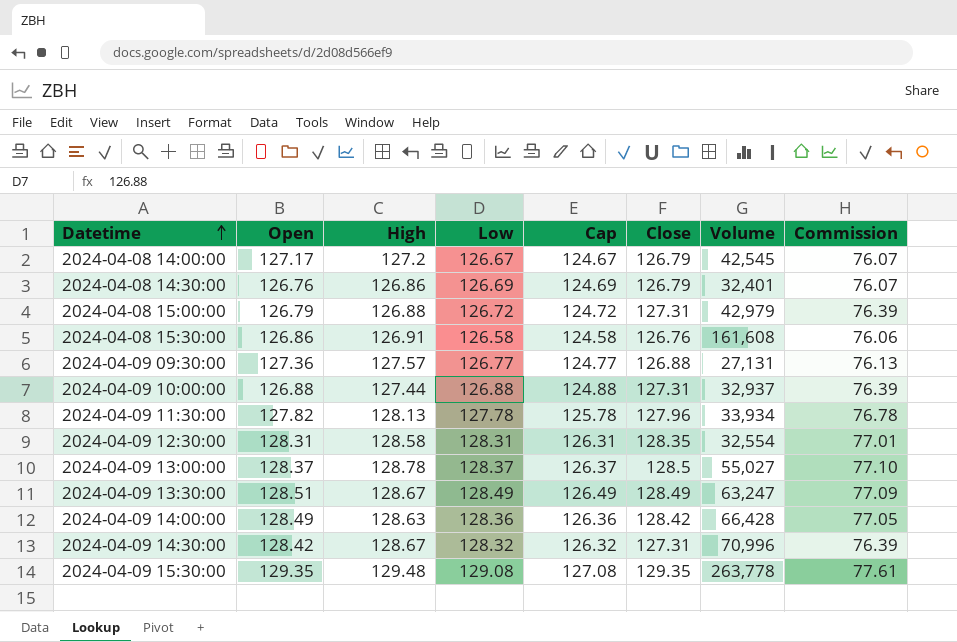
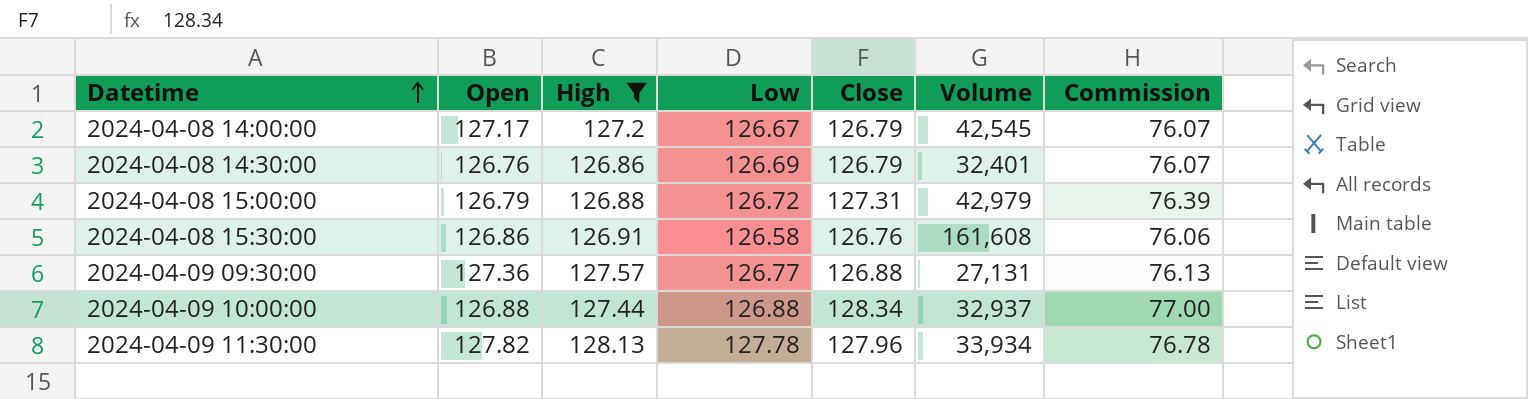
filter: none -> High <= 128.13
column Cap | formula: [Low] - 2 -> none
2024-04-09 10:00:00 | Close: 127.31 -> 128.34
2024-04-09 10:00:00 | Commission: 76.39 -> 77.00

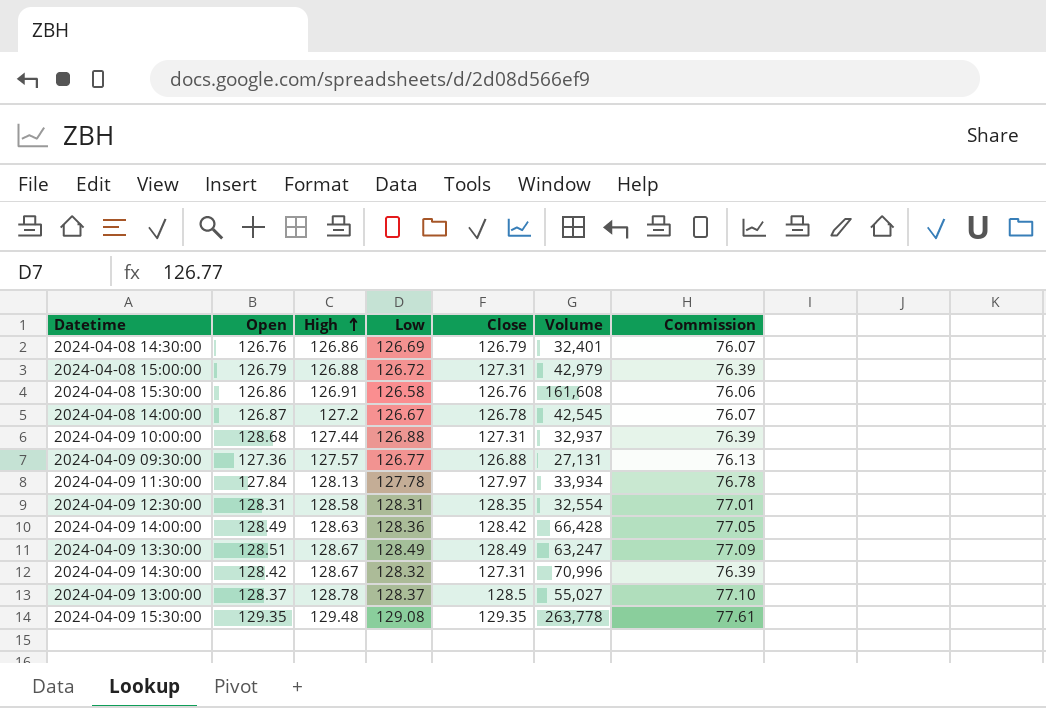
filter: High <= 128.13 -> none
row order: Datetime ascending -> High ascending
2024-04-08 14:00:00 | Open: 127.17 -> 126.87
2024-04-08 14:00:00 | Close: 126.79 -> 126.78
2024-04-09 10:00:00 | Open: 126.88 -> 128.68
2024-04-09 10:00:00 | Close: 128.34 -> 127.31
2024-04-09 10:00:00 | Commission: 77.00 -> 76.39
2024-04-09 11:30:00 | Open: 127.82 -> 127.84
2024-04-09 11:30:00 | Close: 127.96 -> 127.97

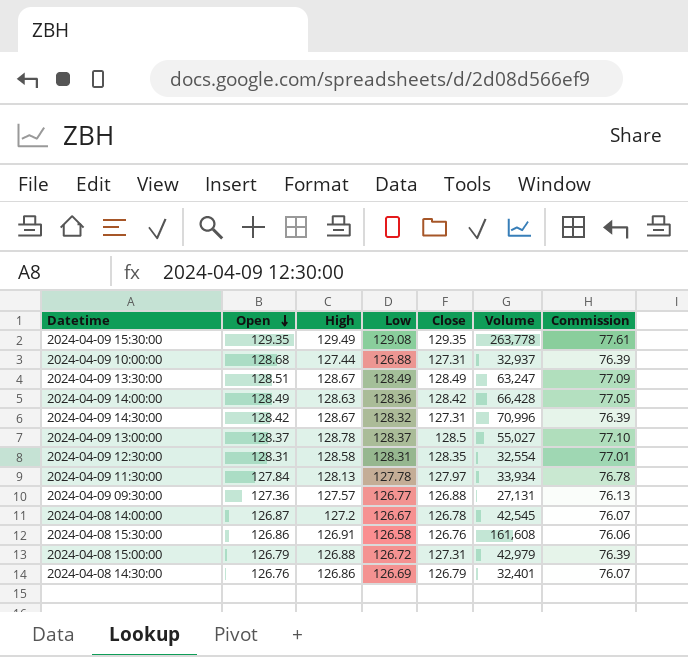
row order: High ascending -> Open descending
2024-04-09 15:30:00 | High: 129.48 -> 129.49

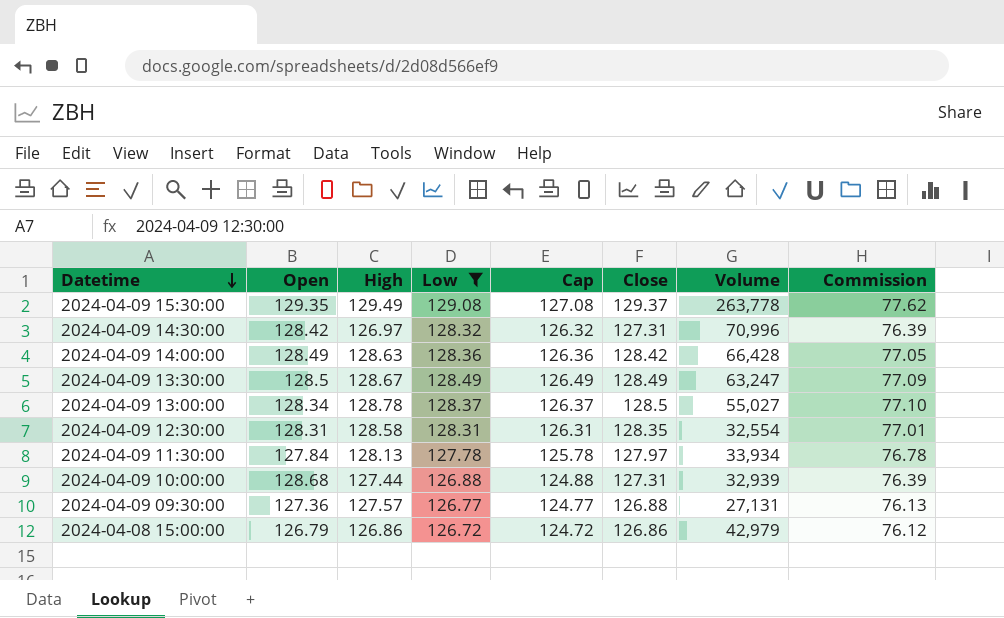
filter: none -> Low >= 126.72
row order: Open descending -> Datetime descending
column Cap | formula: none -> [Low] - 2
2024-04-09 15:30:00 | Close: 129.35 -> 129.37
2024-04-09 15:30:00 | Commission: 77.61 -> 77.62
2024-04-09 14:30:00 | High: 128.67 -> 126.97
2024-04-09 13:30:00 | Open: 128.51 -> 128.5
2024-04-09 13:00:00 | Open: 128.37 -> 128.34
2024-04-09 10:00:00 | Volume: 32,937 -> 32,939
2024-04-08 15:00:00 | High: 126.88 -> 126.86
2024-04-08 15:00:00 | Close: 127.31 -> 126.86
2024-04-08 15:00:00 | Commission: 76.39 -> 76.12

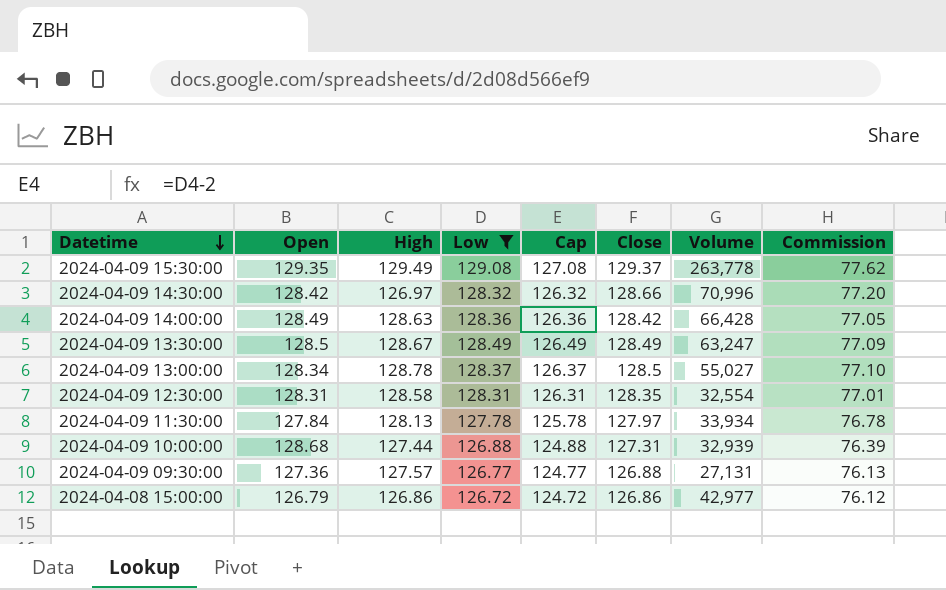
2024-04-09 14:30:00 | Close: 127.31 -> 128.66
2024-04-09 14:30:00 | Commission: 76.39 -> 77.20
2024-04-08 15:00:00 | Volume: 42,979 -> 42,977

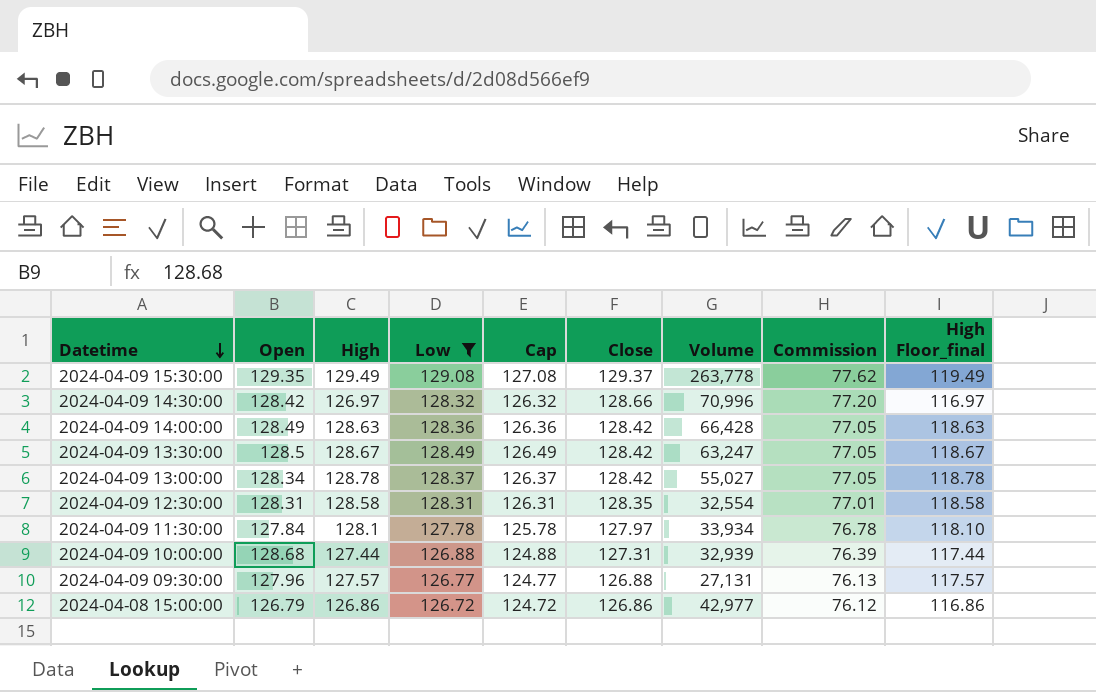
column High Floor_final | formula: none -> [High] - 10
2024-04-09 13:30:00 | Close: 128.49 -> 128.42
2024-04-09 13:30:00 | Commission: 77.09 -> 77.05
2024-04-09 13:00:00 | Close: 128.5 -> 128.42
2024-04-09 13:00:00 | Commission: 77.10 -> 77.05
2024-04-09 11:30:00 | High: 128.13 -> 128.1
2024-04-09 09:30:00 | Open: 127.36 -> 127.96

